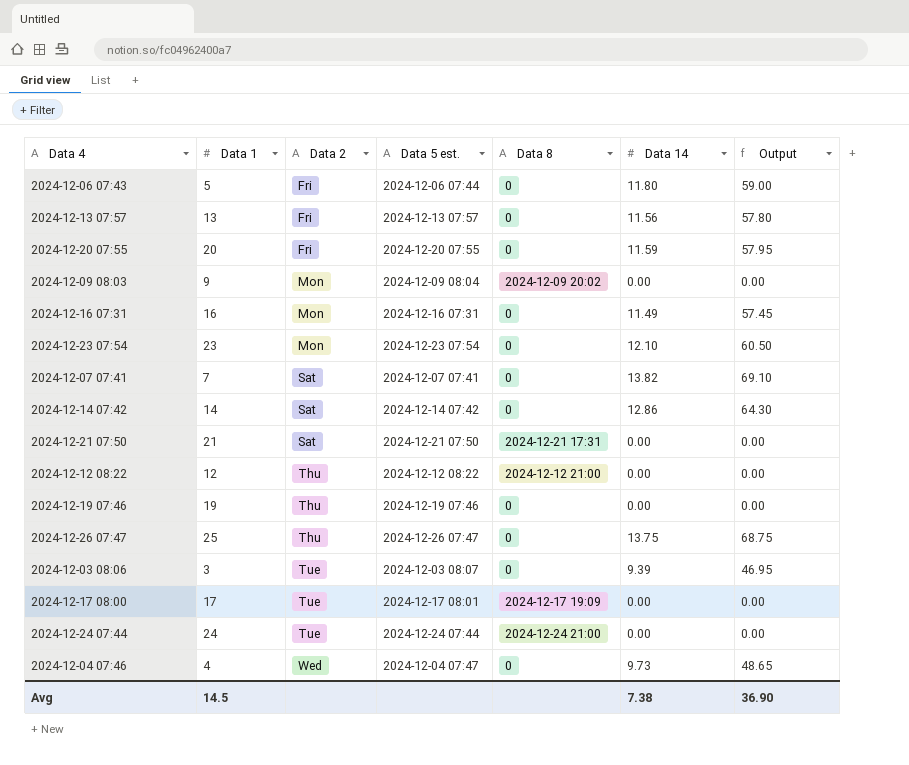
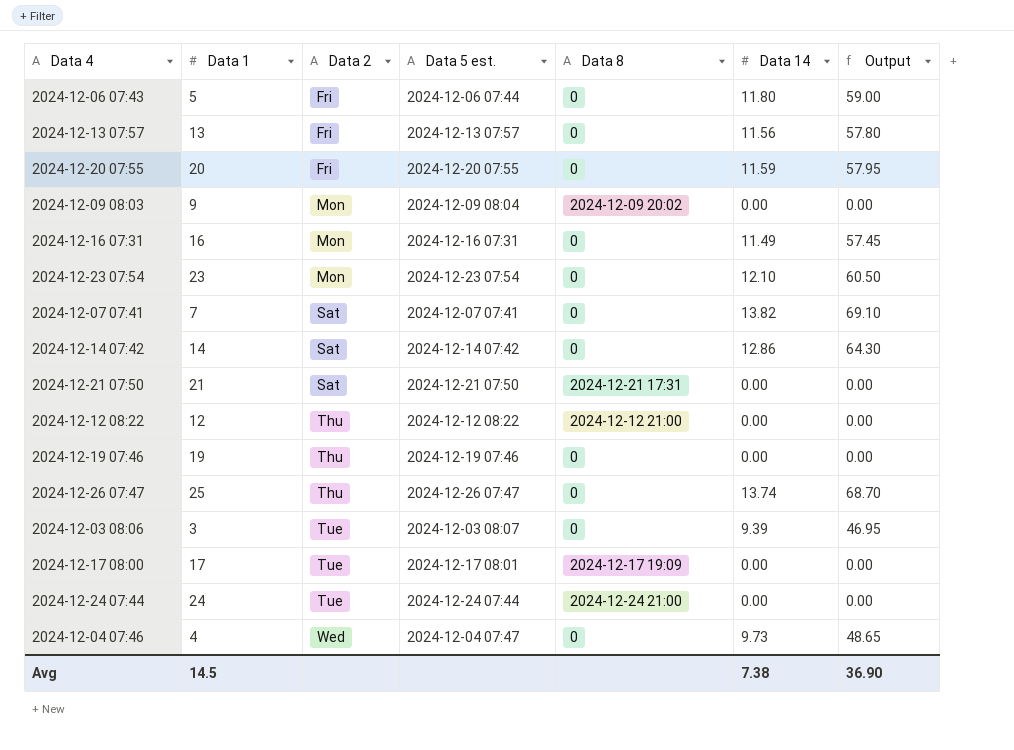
2024-12-26 07:47 | Data 14: 13.75 -> 13.74
2024-12-26 07:47 | Output: 68.75 -> 68.70

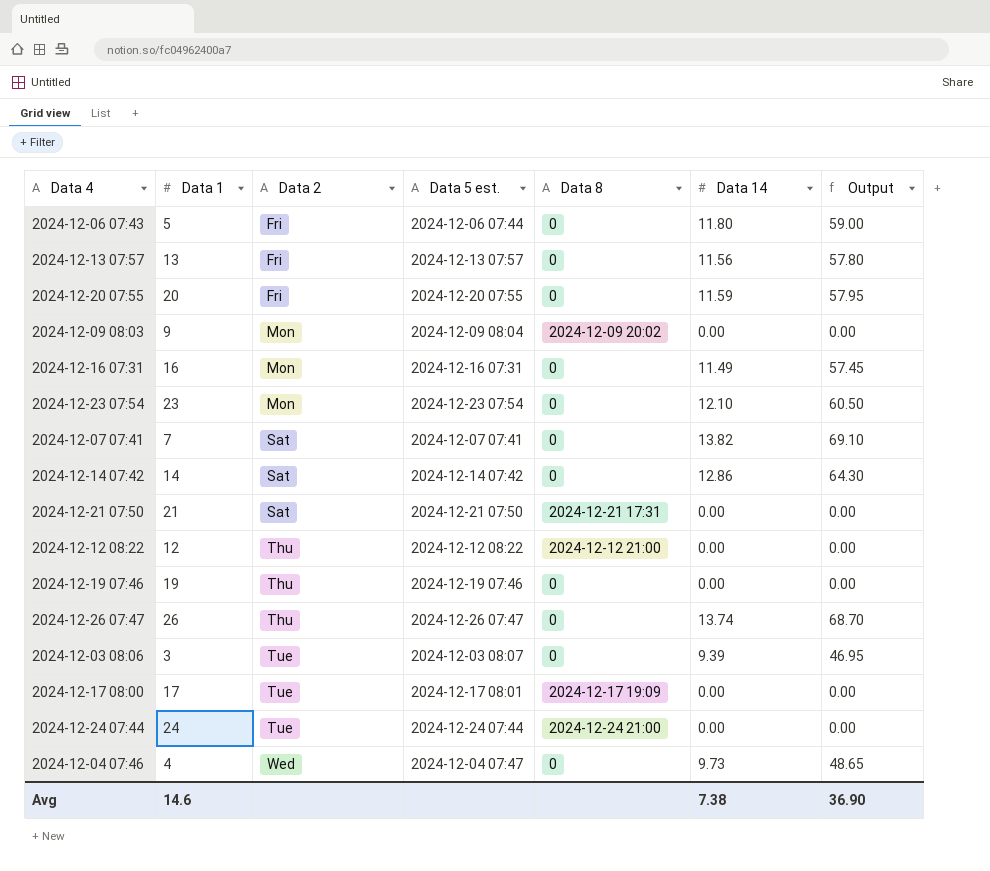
2024-12-26 07:47 | Data 1: 25 -> 26
Avg | Data 1: 14.5 -> 14.6

